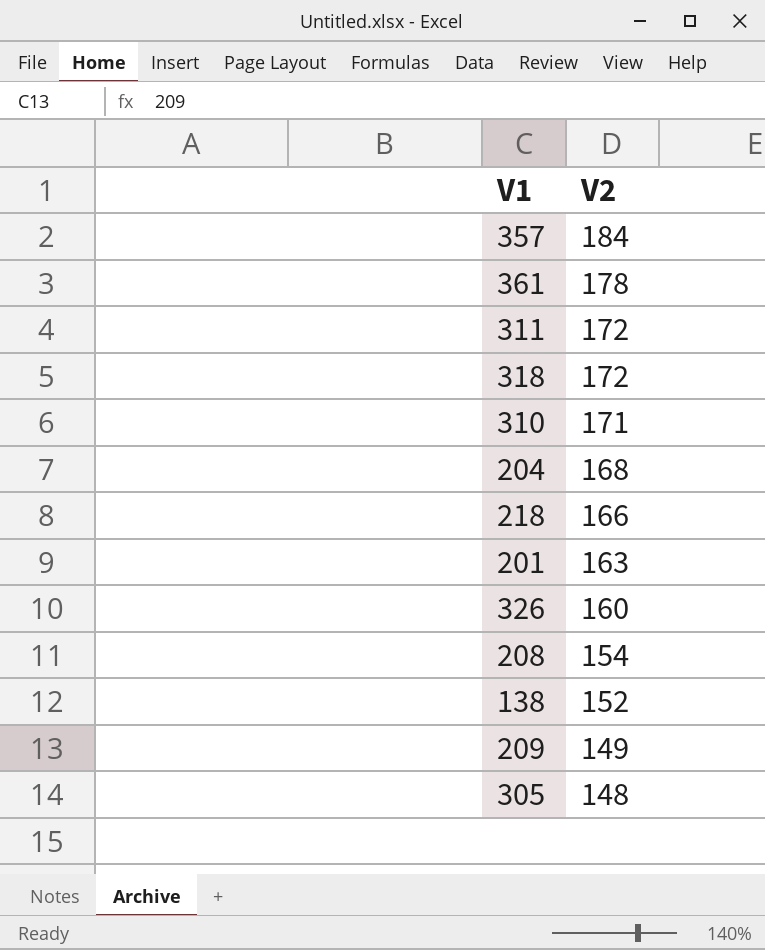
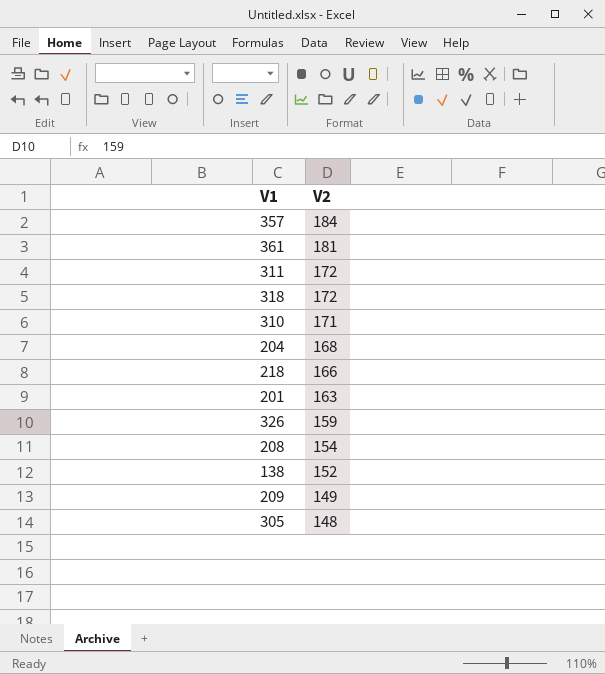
361 | V2: 178 -> 181
326 | V2: 160 -> 159

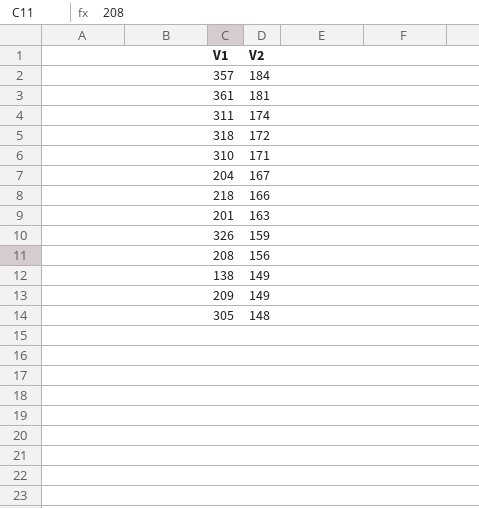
311 | V2: 172 -> 174
204 | V2: 168 -> 167
208 | V2: 154 -> 156
138 | V2: 152 -> 149

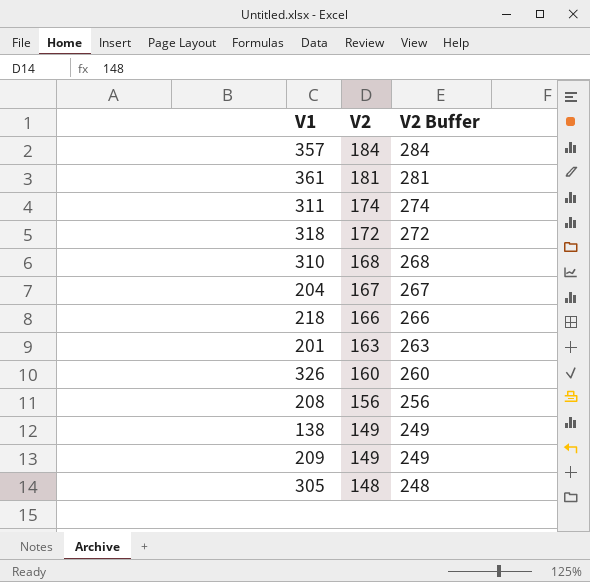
column V2 Buffer | formula: none -> [V2] + 100
310 | V2: 171 -> 168
326 | V2: 159 -> 160

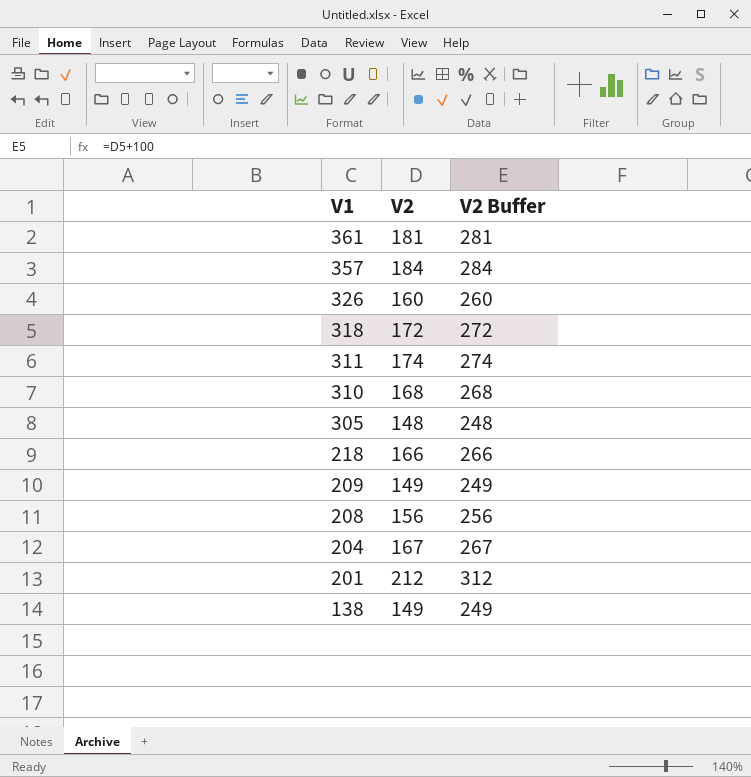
row order: V2 descending -> V1 descending
201 | V2: 163 -> 212
201 | V2 Buffer: 263 -> 312

